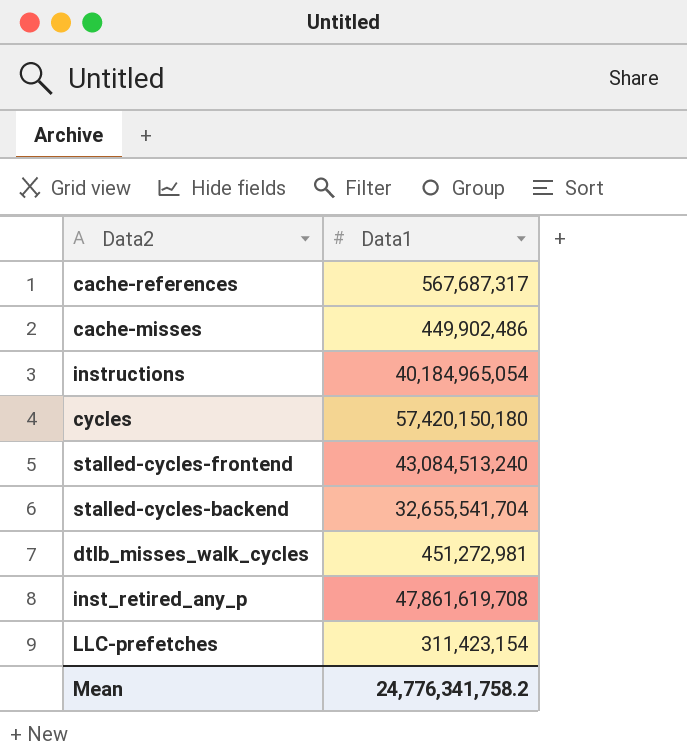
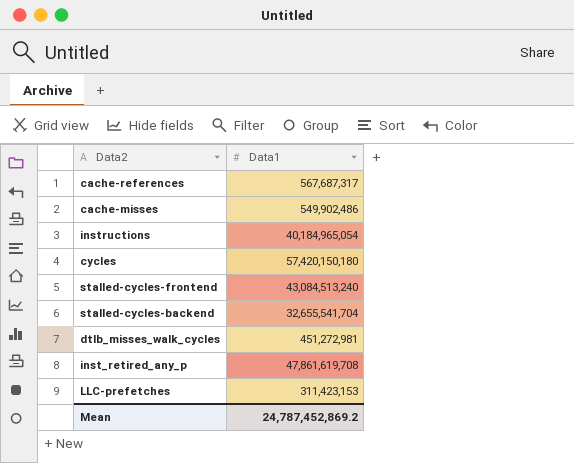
cache-misses | Data1: 449,902,486 -> 549,902,486
LLC-prefetches | Data1: 311,423,154 -> 311,423,153
Mean | Data1: 24,776,341,758.2 -> 24,787,452,869.2

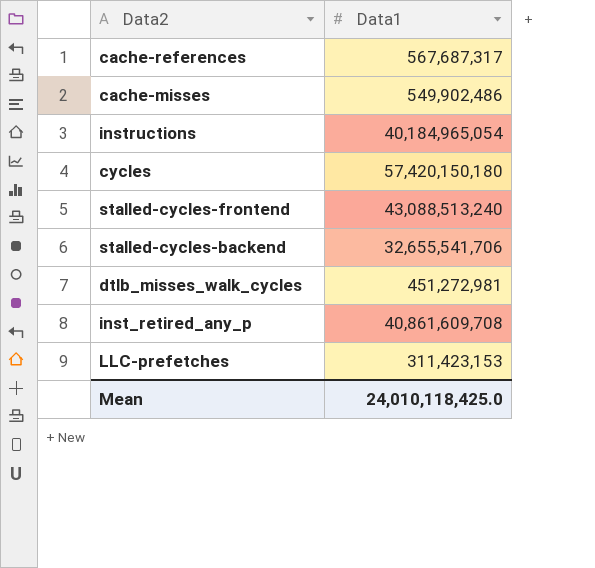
stalled-cycles-frontend | Data1: 43,084,513,240 -> 43,088,513,240
stalled-cycles-backend | Data1: 32,655,541,704 -> 32,655,541,706
inst_retired_any_p | Data1: 47,861,619,708 -> 40,861,609,708
Mean | Data1: 24,787,452,869.2 -> 24,010,118,425.0

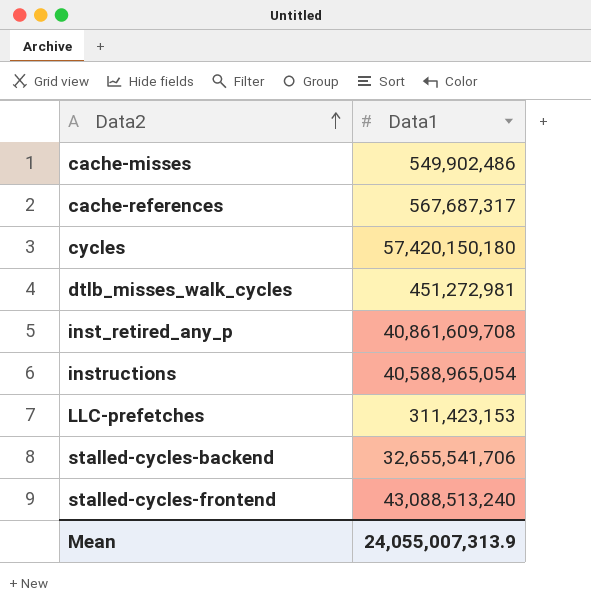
row order: none -> Data2 ascending
instructions | Data1: 40,184,965,054 -> 40,588,965,054
Mean | Data1: 24,010,118,425.0 -> 24,055,007,313.9

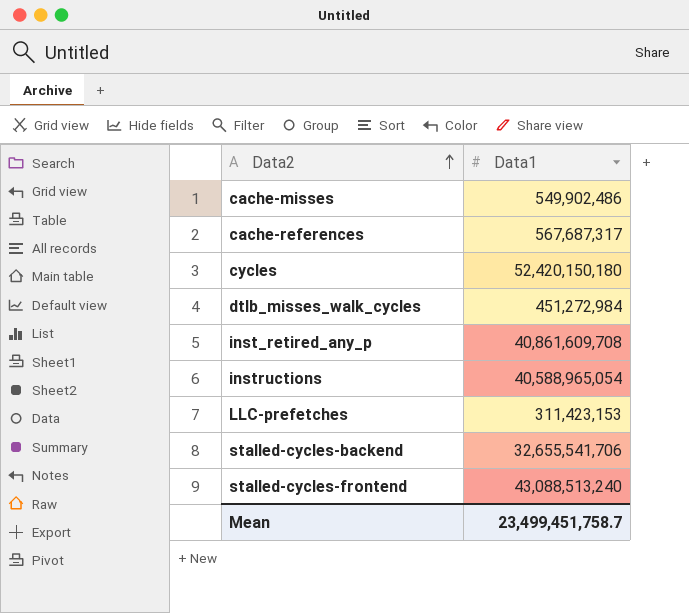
cycles | Data1: 57,420,150,180 -> 52,420,150,180
dtlb_misses_walk_cycles | Data1: 451,272,981 -> 451,272,984
Mean | Data1: 24,055,007,313.9 -> 23,499,451,758.7

